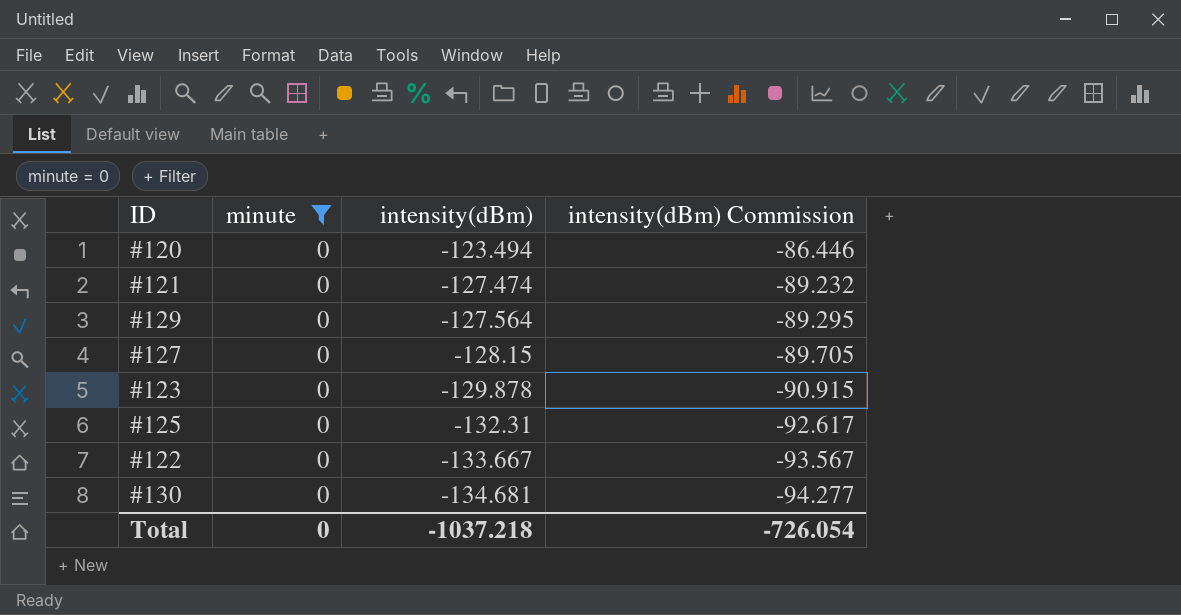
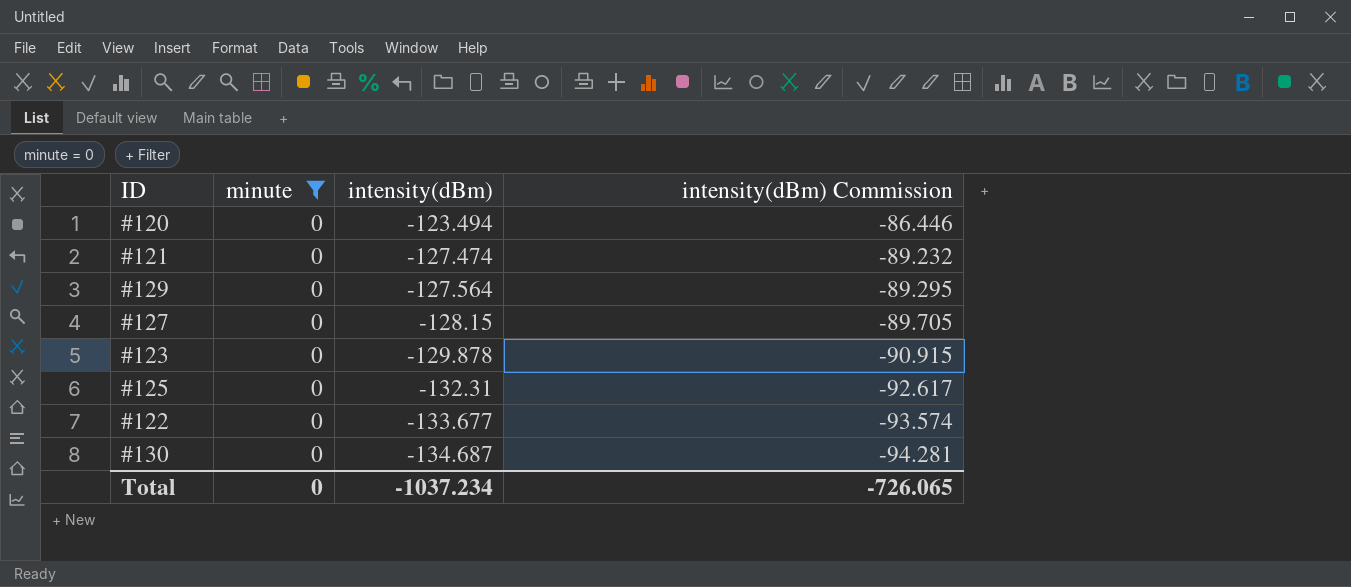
#122 | intensity(dBm): -133.667 -> -133.677
#122 | intensity(dBm) Commission: -93.567 -> -93.574
#130 | intensity(dBm): -134.681 -> -134.687
#130 | intensity(dBm) Commission: -94.277 -> -94.281
Total | intensity(dBm): -1037.218 -> -1037.234
Total | intensity(dBm) Commission: -726.054 -> -726.065

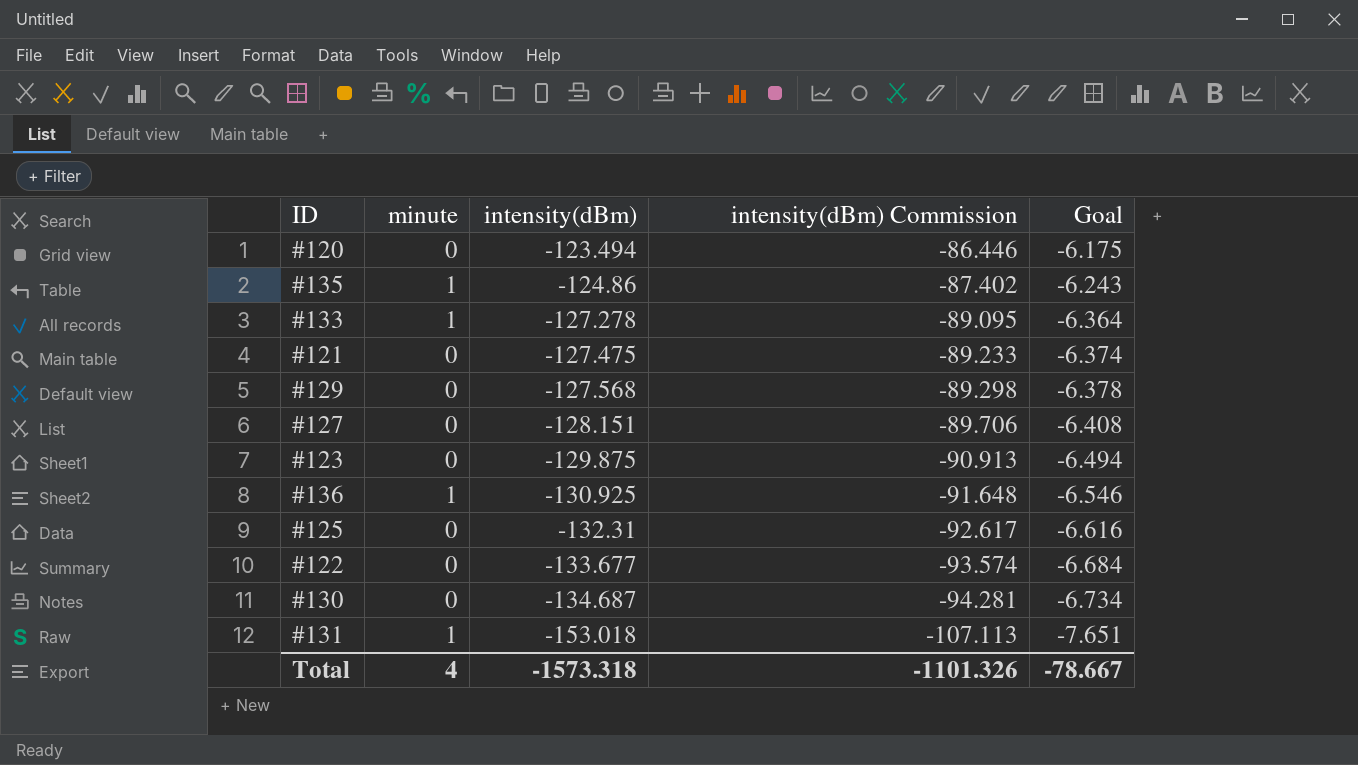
filter: minute = 0 -> none
column Goal | formula: none -> [intensity(dBm)] * 0.05
#121 | intensity(dBm): -127.474 -> -127.475
#121 | intensity(dBm) Commission: -89.232 -> -89.233
#129 | intensity(dBm): -127.564 -> -127.568
#129 | intensity(dBm) Commission: -89.295 -> -89.298
#127 | intensity(dBm): -128.15 -> -128.151
#127 | intensity(dBm) Commission: -89.705 -> -89.706
#123 | intensity(dBm): -129.878 -> -129.875
#123 | intensity(dBm) Commission: -90.915 -> -90.913
Total | minute: 0 -> 4
Total | intensity(dBm): -1037.234 -> -1573.318
Total | intensity(dBm) Commission: -726.065 -> -1101.326

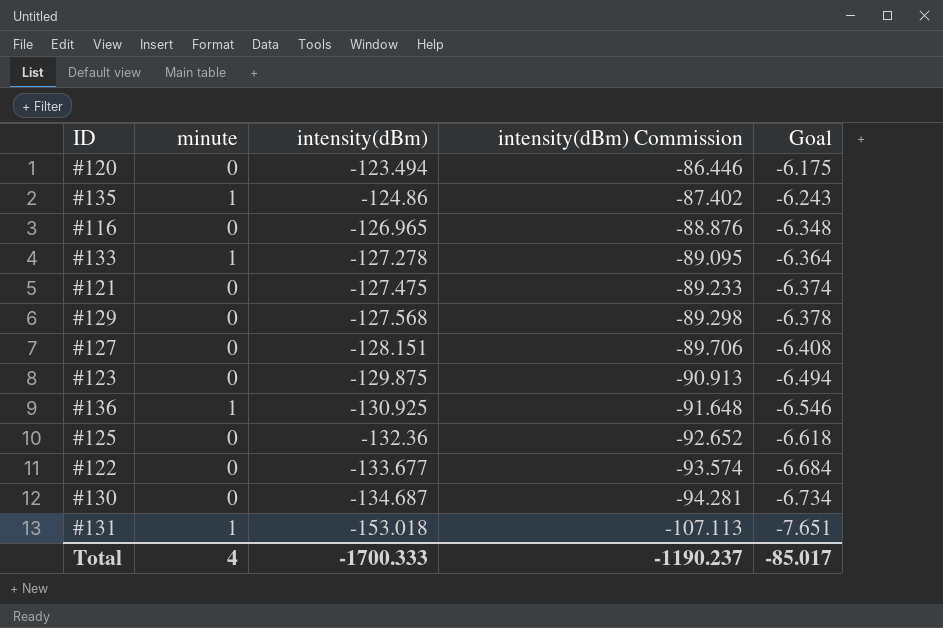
row #116: none -> 0 | -126.965 | -88.876 | -6.348
#125 | intensity(dBm): -132.31 -> -132.36
#125 | intensity(dBm) Commission: -92.617 -> -92.652
#125 | Goal: -6.616 -> -6.618
Total | intensity(dBm): -1573.318 -> -1700.333
Total | intensity(dBm) Commission: -1101.326 -> -1190.237
Total | Goal: -78.667 -> -85.017

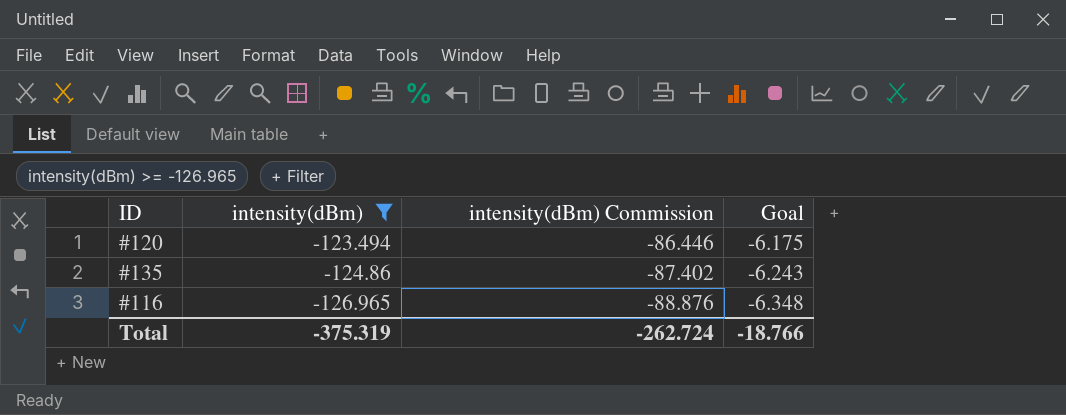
filter: none -> intensity(dBm) >= -126.965
column minute | position: 2 -> none
Total | intensity(dBm): -1700.333 -> -375.319
Total | intensity(dBm) Commission: -1190.237 -> -262.724
Total | Goal: -85.017 -> -18.766

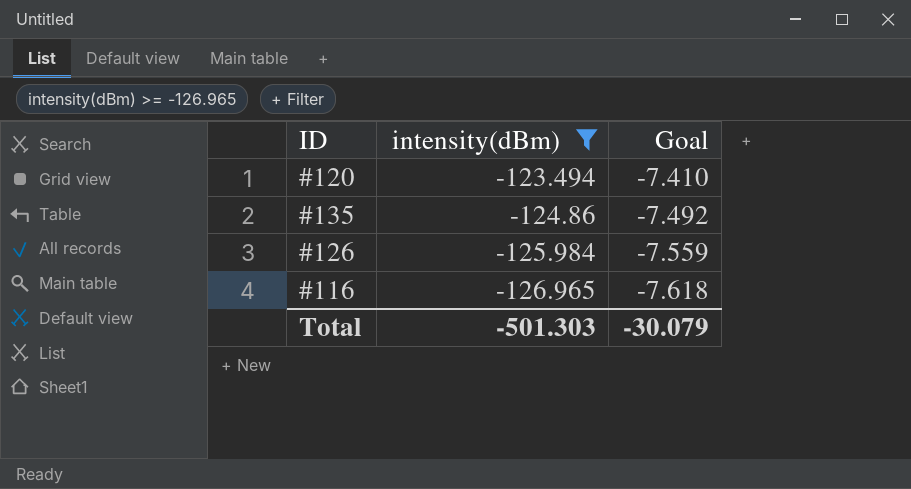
column intensity(dBm) Commission | formula: [intensity(dBm)] * 0.7 -> none
column Goal | formula: [intensity(dBm)] * 0.05 -> [intensity(dBm)] * 0.06
row #126: none -> -125.984 | -7.559
Total | intensity(dBm): -375.319 -> -501.303
Total | Goal: -18.766 -> -30.079

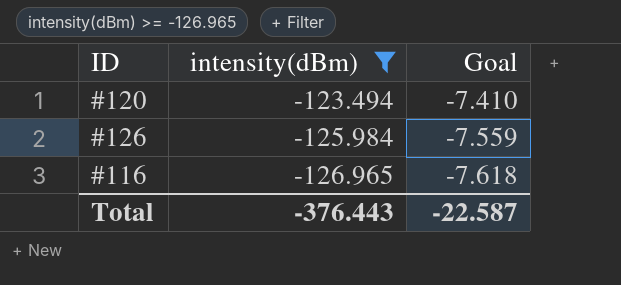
row #135: -124.86 | -7.492 -> none
Total | intensity(dBm): -501.303 -> -376.443
Total | Goal: -30.079 -> -22.587

